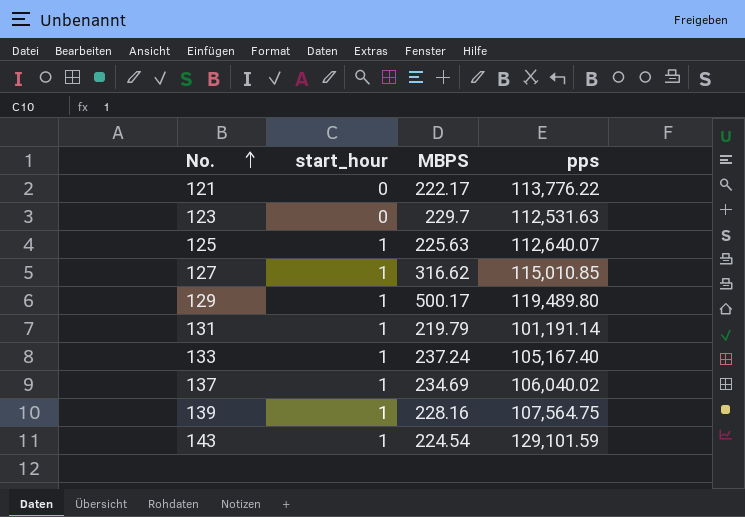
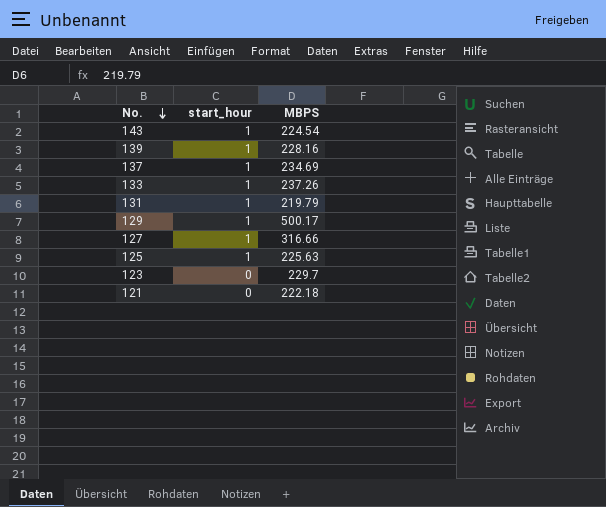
row order: No. ascending -> No. descending
column pps | position: 4 -> none
133 | MBPS: 237.24 -> 237.26
127 | MBPS: 316.62 -> 316.66
121 | MBPS: 222.17 -> 222.18

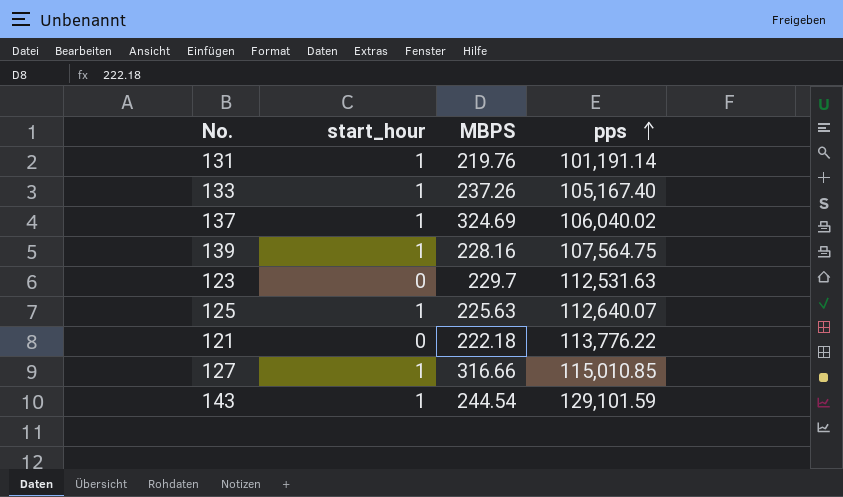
row order: No. descending -> pps ascending
column pps | position: none -> 4
row 129: 1 | 500.17 -> none
131 | MBPS: 219.79 -> 219.76
137 | MBPS: 234.69 -> 324.69
143 | MBPS: 224.54 -> 244.54

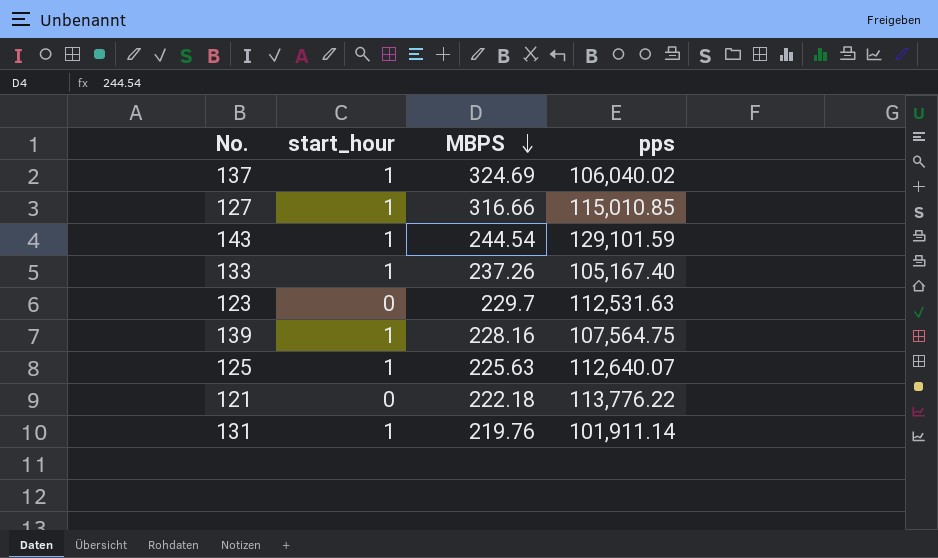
row order: pps ascending -> MBPS descending
131 | pps: 101,191.14 -> 101,911.14

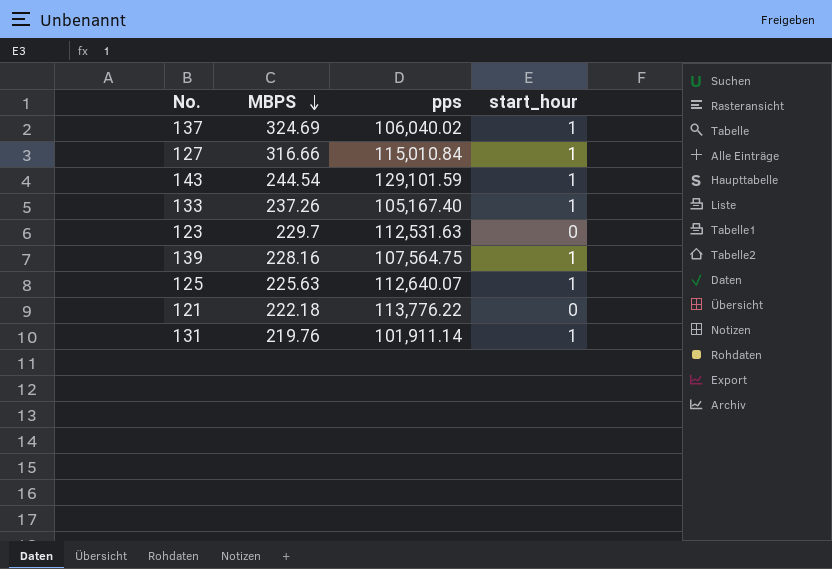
column start_hour | position: 2 -> 4
127 | pps: 115,010.85 -> 115,010.84

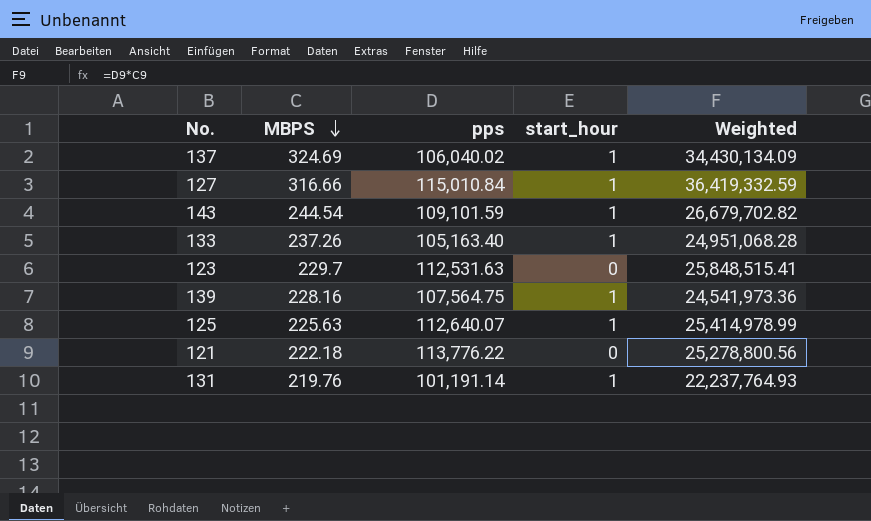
column Weighted | formula: none -> [MBPS] * [pps]
143 | pps: 129,101.59 -> 109,101.59
133 | pps: 105,167.40 -> 105,163.40
131 | pps: 101,911.14 -> 101,191.14

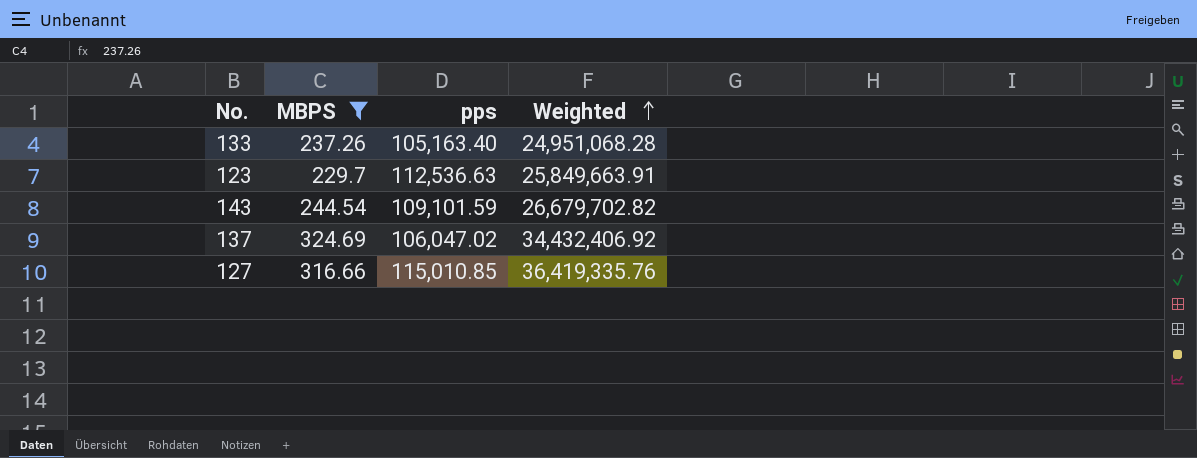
filter: none -> MBPS >= 229.7
row order: MBPS descending -> Weighted ascending
column start_hour | position: 4 -> none
123 | pps: 112,531.63 -> 112,536.63
123 | Weighted: 25,848,515.41 -> 25,849,663.91
137 | pps: 106,040.02 -> 106,047.02
137 | Weighted: 34,430,134.09 -> 34,432,406.92
127 | pps: 115,010.84 -> 115,010.85
127 | Weighted: 36,419,332.59 -> 36,419,335.76

